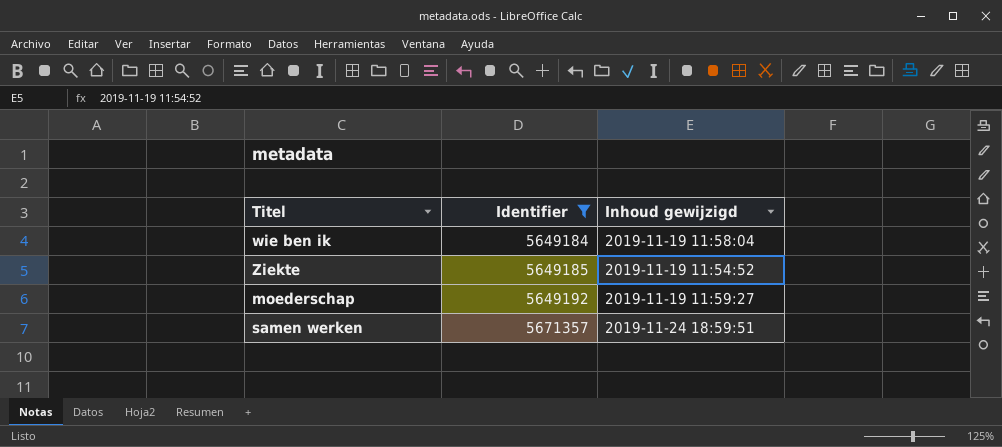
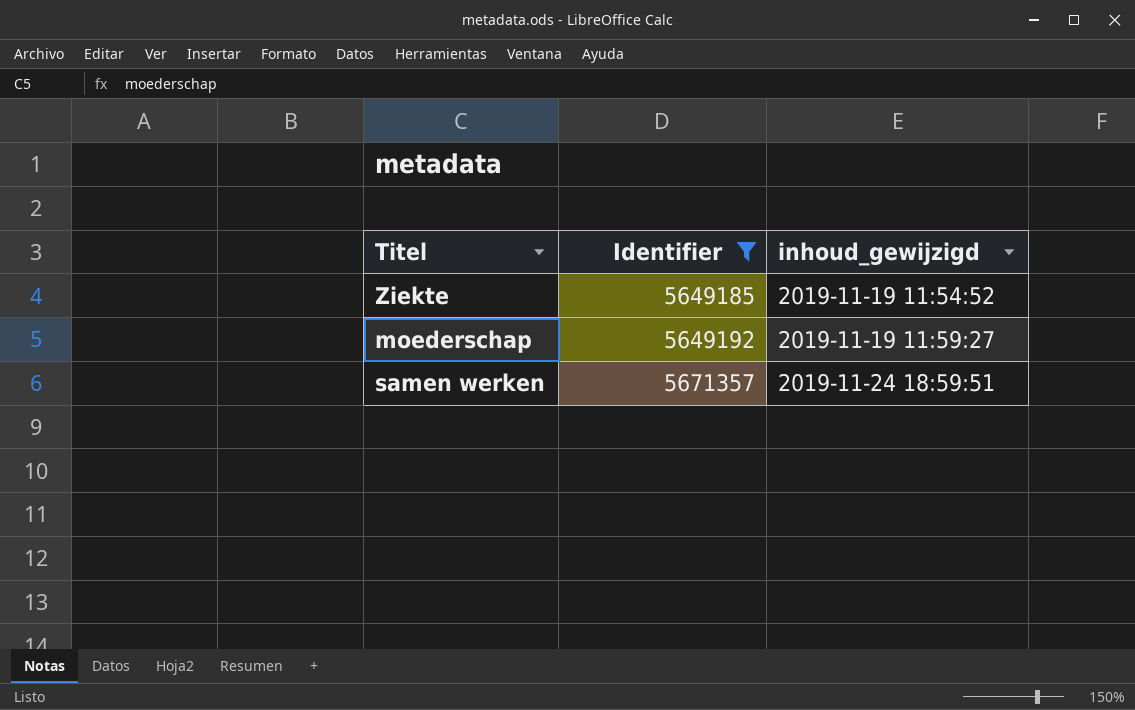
column name: Inhoud gewijzigd -> inhoud_gewijzigd
row wie ben ik: 5649184 | 2019-11-19 11:58:04 -> none

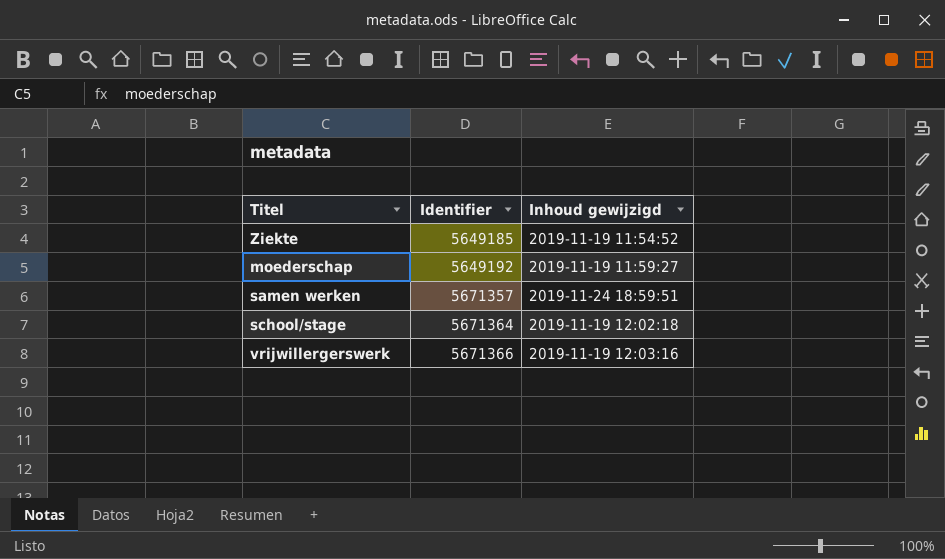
filter: Identifier <= 5671357 -> none
column name: inhoud_gewijzigd -> Inhoud gewijzigd

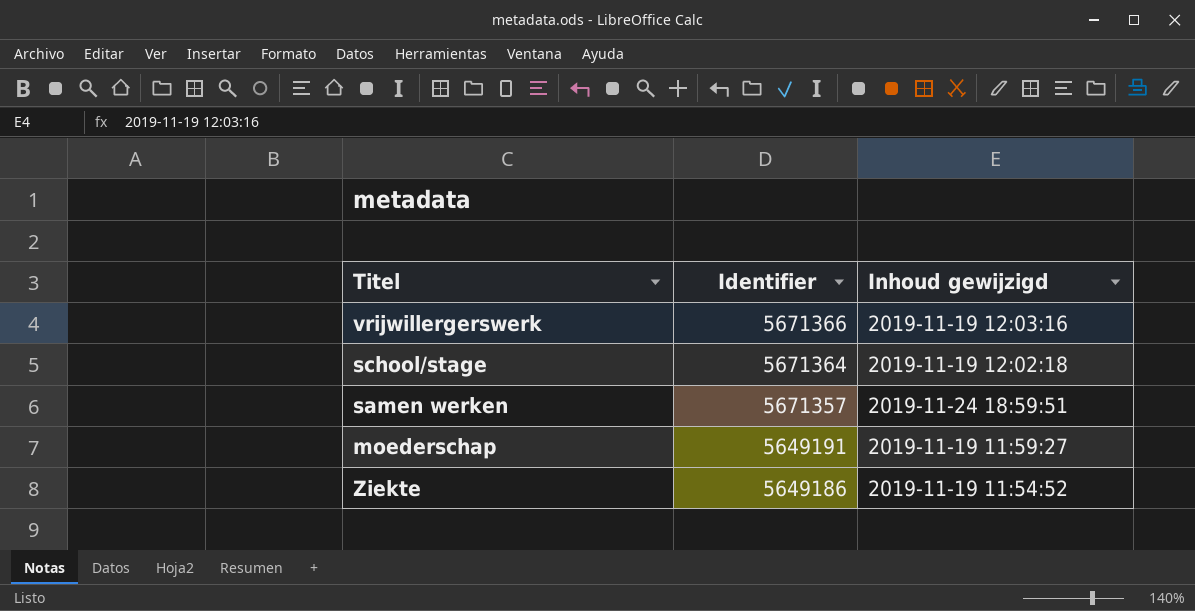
row order: Identifier ascending -> Identifier descending
moederschap | Identifier: 5649192 -> 5649191
Ziekte | Identifier: 5649185 -> 5649186

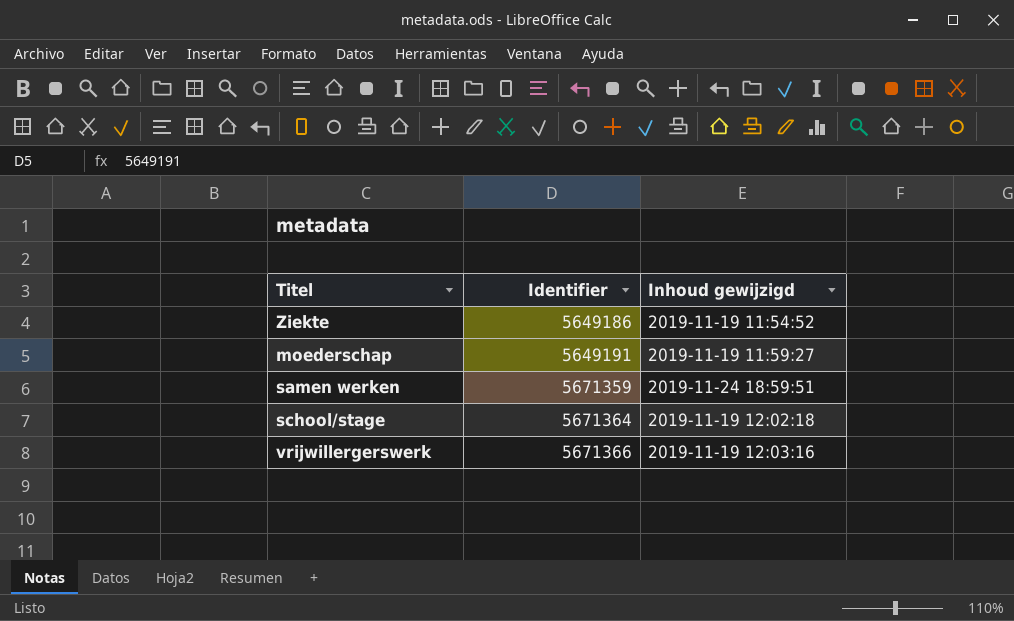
row order: Identifier descending -> Identifier ascending
samen werken | Identifier: 5671357 -> 5671359

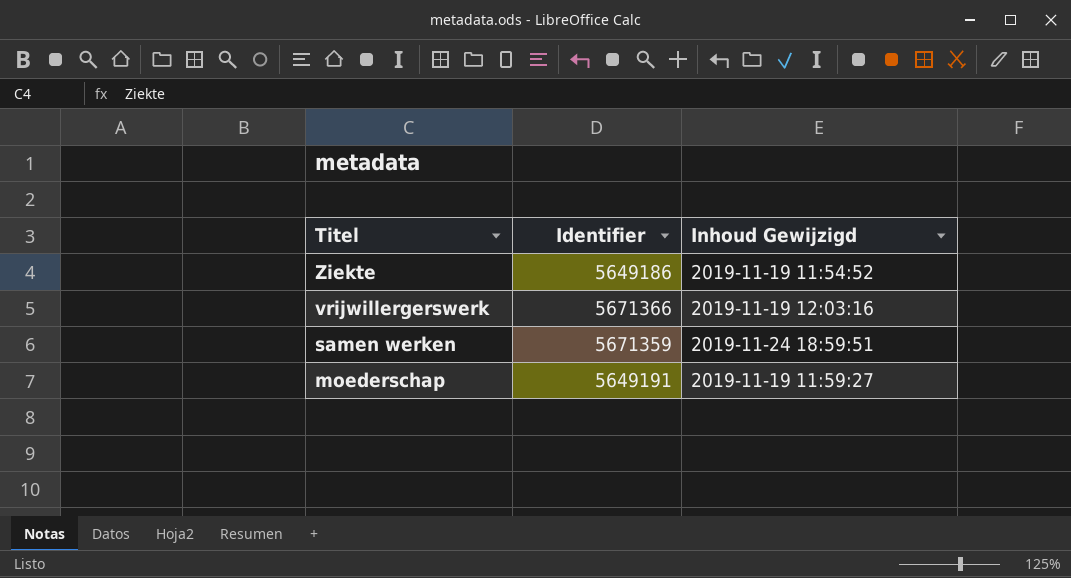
row order: Identifier ascending -> Titel descending
column name: Inhoud gewijzigd -> Inhoud Gewijzigd
row school/stage: 5671364 | 2019-11-19 12:02:18 -> none

